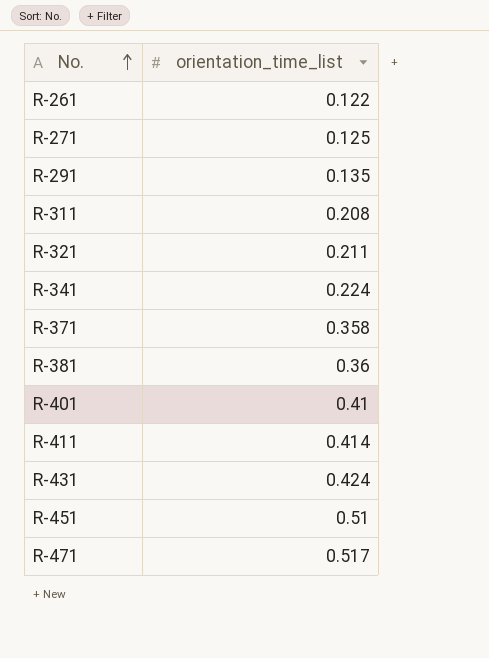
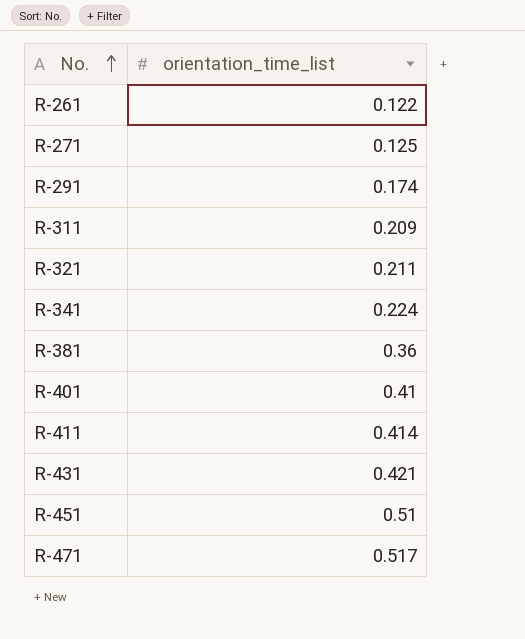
row R-371: 0.358 -> none
R-291 | orientation_time_list: 0.135 -> 0.174
R-311 | orientation_time_list: 0.208 -> 0.209
R-431 | orientation_time_list: 0.424 -> 0.421

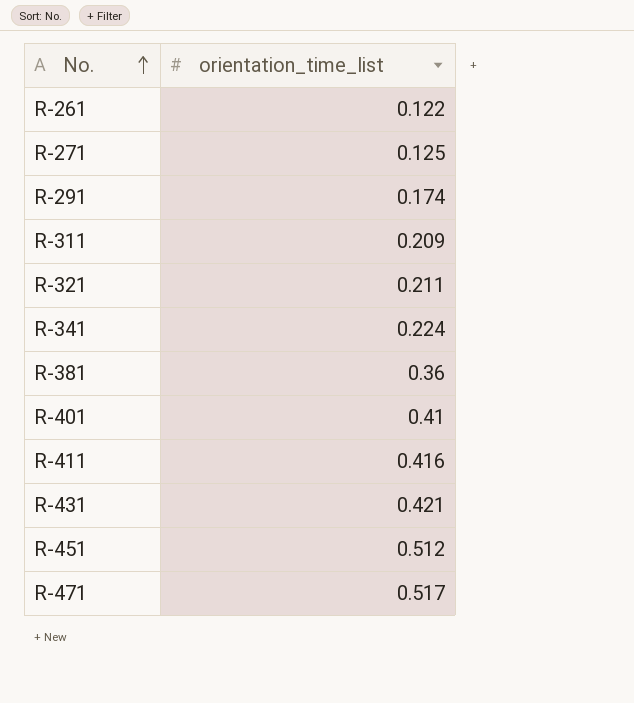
R-411 | orientation_time_list: 0.414 -> 0.416
R-451 | orientation_time_list: 0.51 -> 0.512

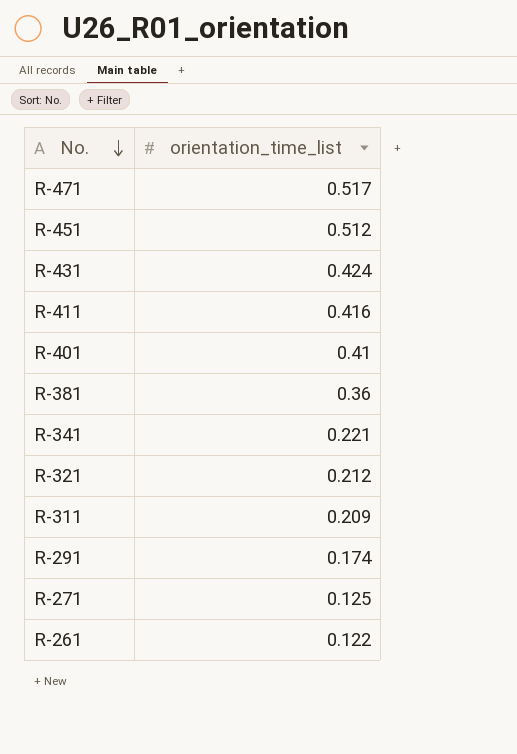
row order: No. ascending -> No. descending
R-431 | orientation_time_list: 0.421 -> 0.424
R-341 | orientation_time_list: 0.224 -> 0.221
R-321 | orientation_time_list: 0.211 -> 0.212

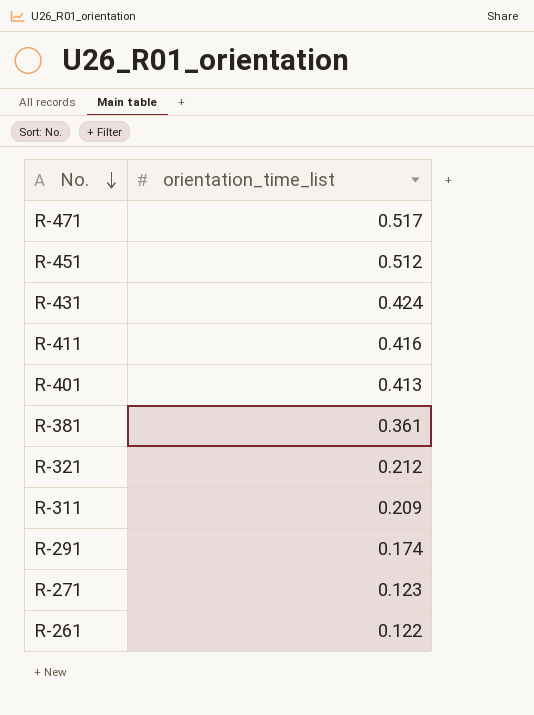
row R-341: 0.221 -> none
R-401 | orientation_time_list: 0.41 -> 0.413
R-381 | orientation_time_list: 0.36 -> 0.361
R-271 | orientation_time_list: 0.125 -> 0.123

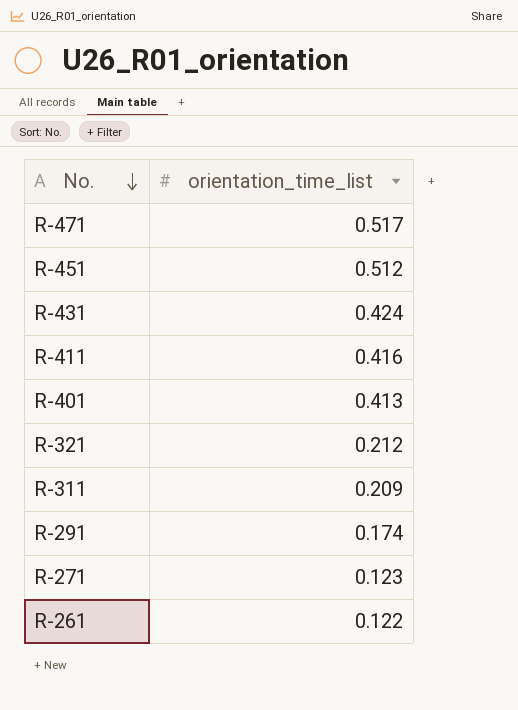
row R-381: 0.361 -> none

